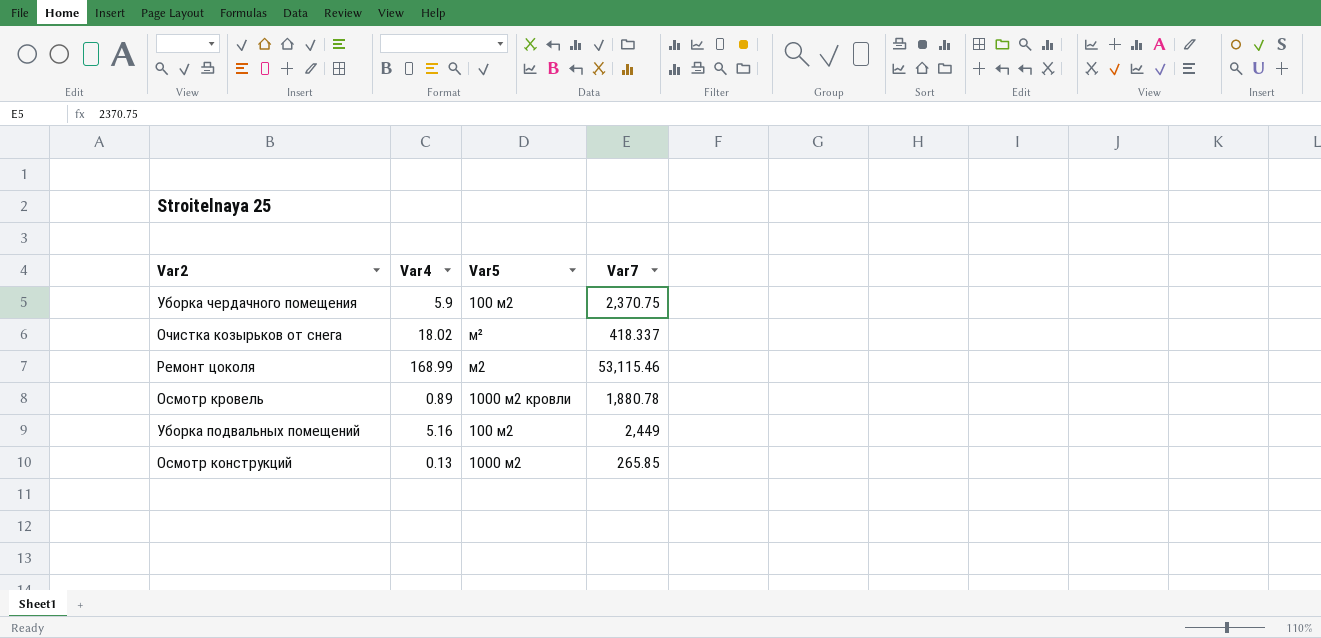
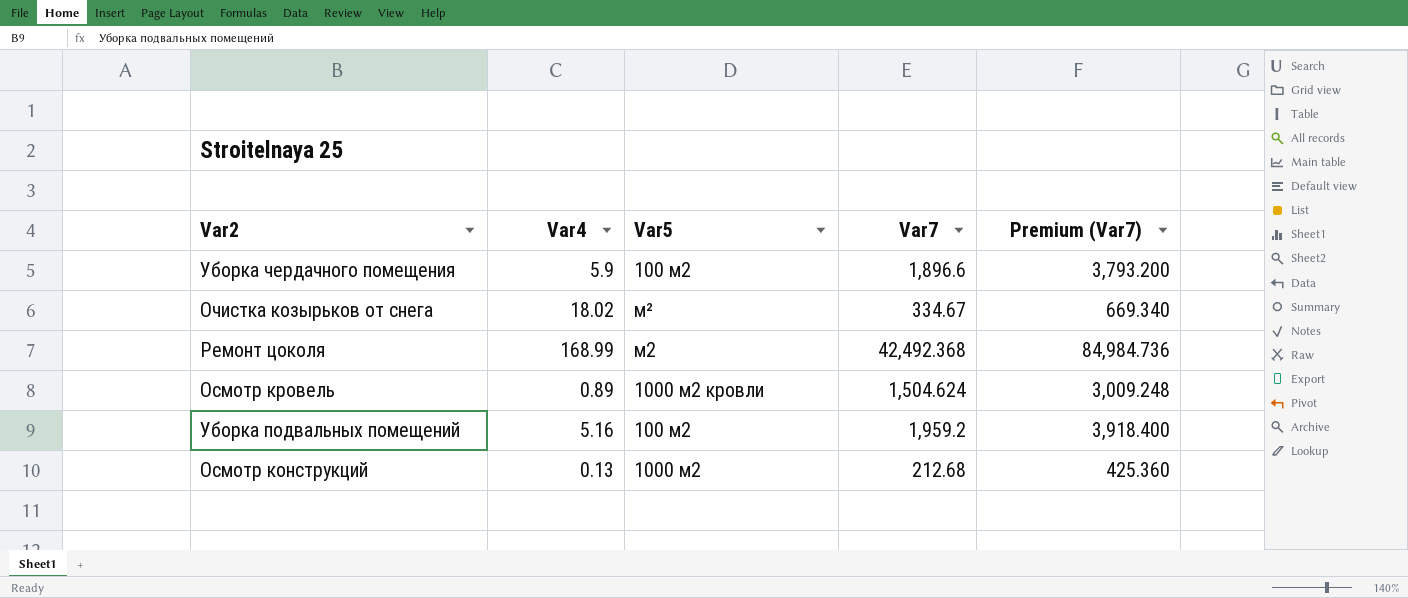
column Premium (Var7) | formula: none -> [Var7] * 2
Уборка чердачного помещения | Var7: 2,370.75 -> 1,896.6
Очистка козырьков от снега | Var7: 418.337 -> 334.67
Ремонт цоколя | Var7: 53,115.46 -> 42,492.368
Осмотр кровель | Var7: 1,880.78 -> 1,504.624
Уборка подвальных помещений | Var7: 2,449 -> 1,959.2
Осмотр конструкций | Var7: 265.85 -> 212.68

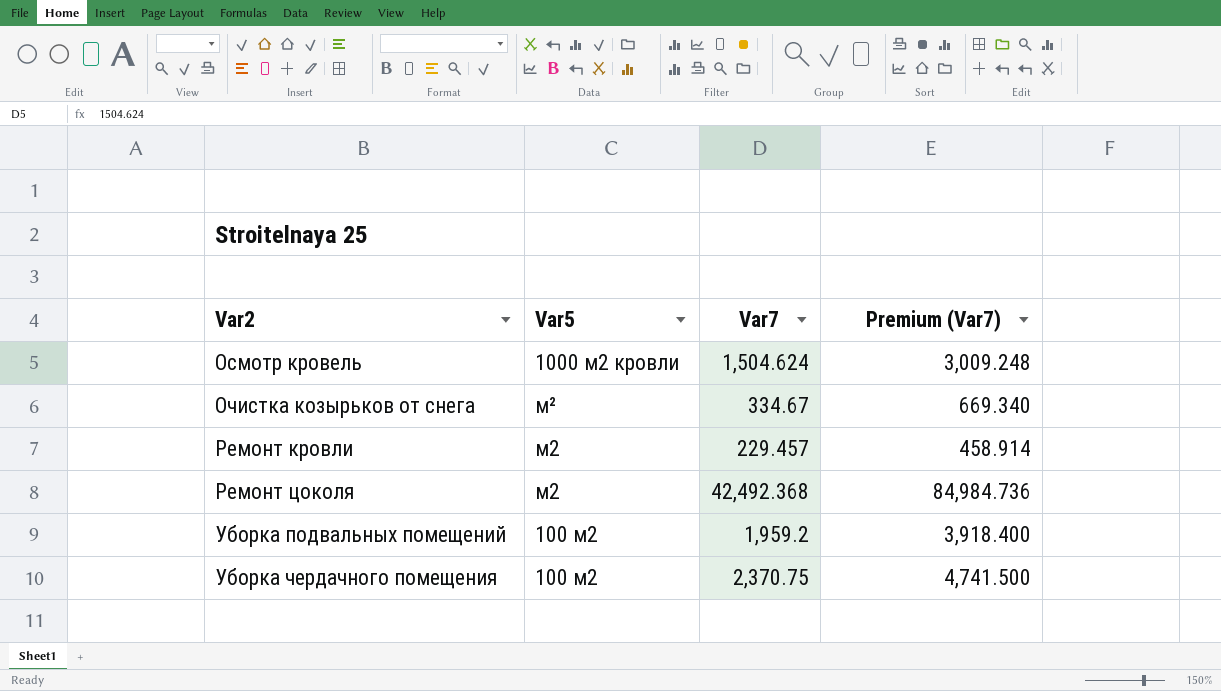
row order: none -> Var2 ascending
column Var4 | position: 2 -> none
row Осмотр конструкций: 0.13 | 1000 м2 | 212.68 | 425.360 -> none
row Ремонт кровли: none -> м2 | 229.457 | 458.914
Уборка чердачного помещения | Var7: 1,896.6 -> 2,370.75
Уборка чердачного помещения | Premium (Var7): 3,793.200 -> 4,741.500

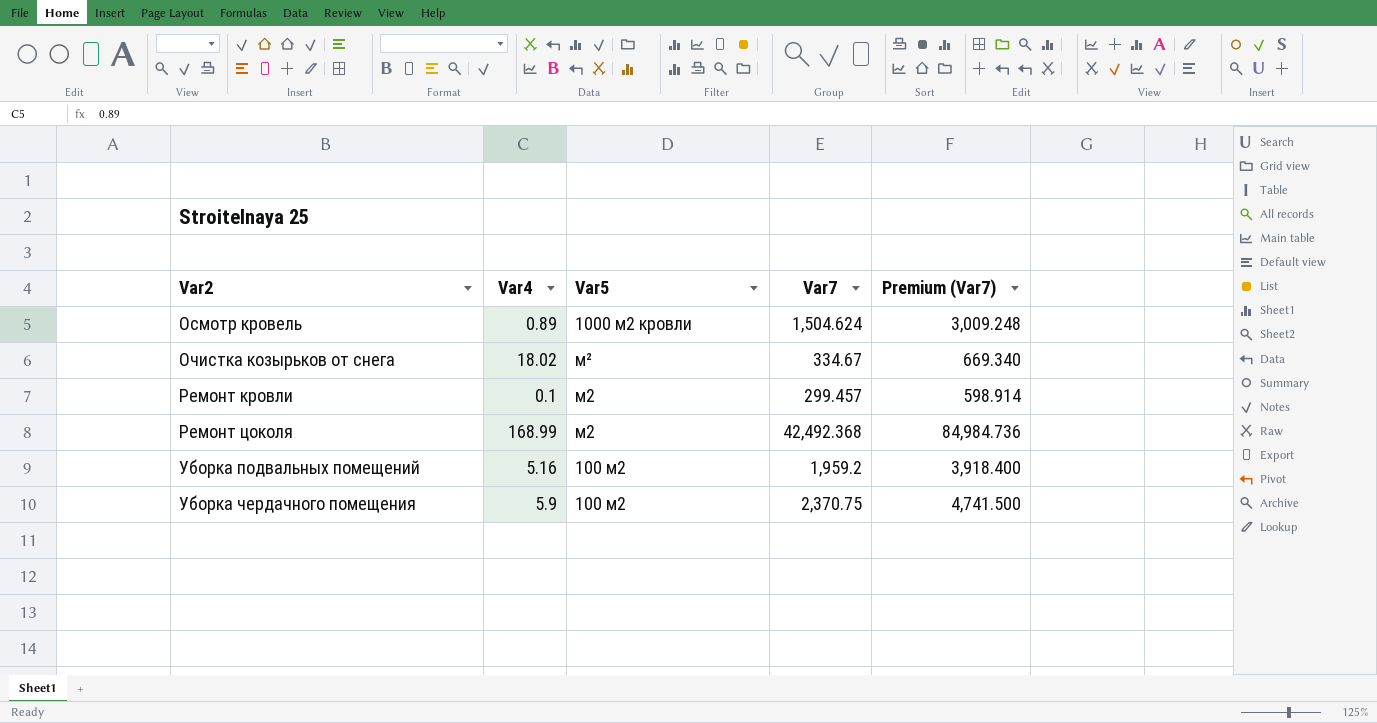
column Var4 | position: none -> 2
Ремонт кровли | Var7: 229.457 -> 299.457
Ремонт кровли | Premium (Var7): 458.914 -> 598.914

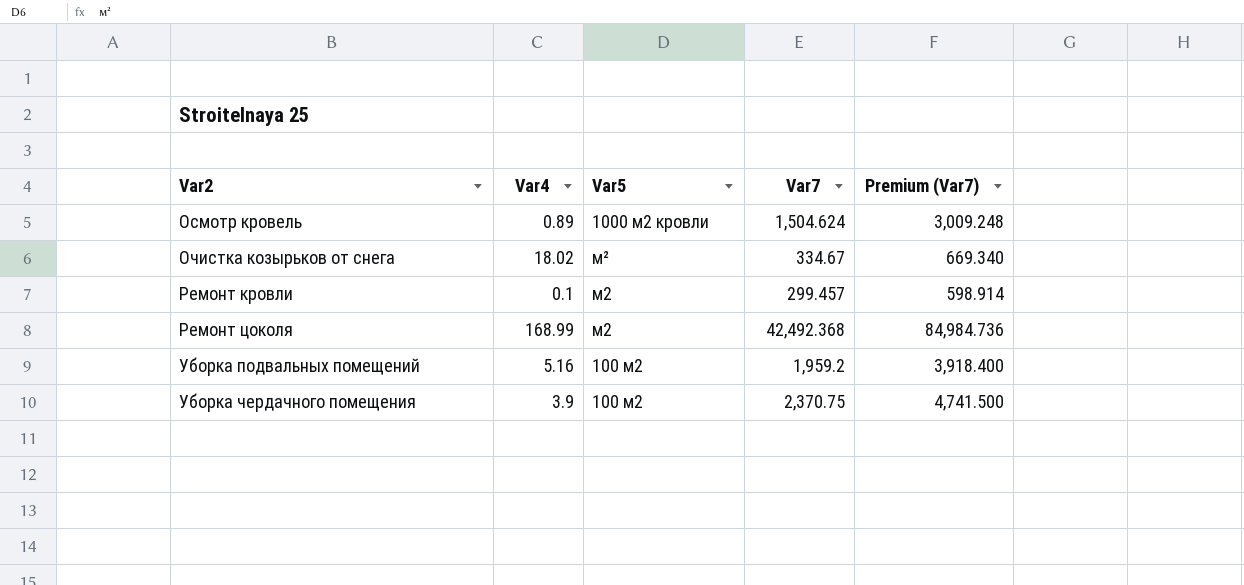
Уборка чердачного помещения | Var4: 5.9 -> 3.9

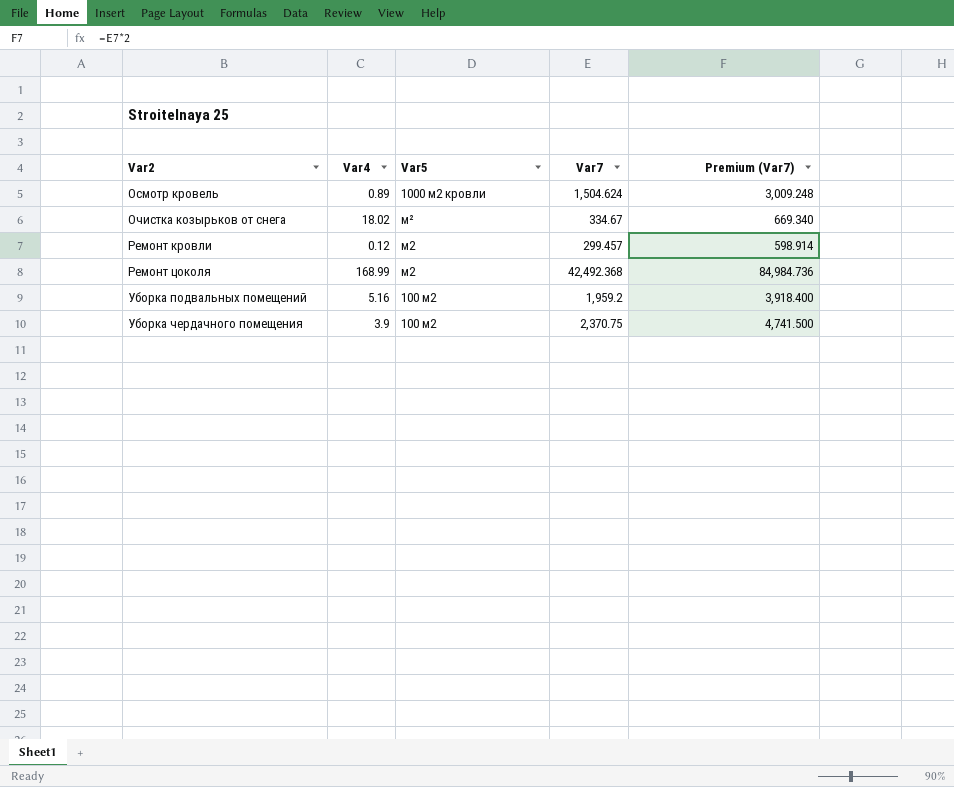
Ремонт кровли | Var4: 0.1 -> 0.12

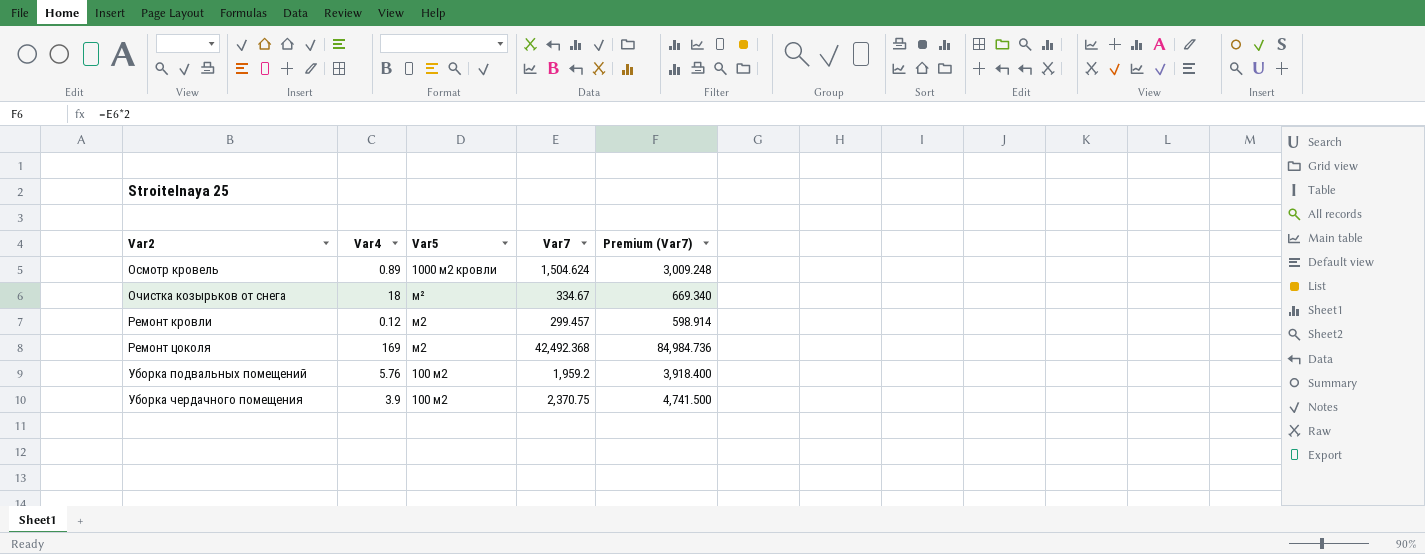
Очистка козырьков от снега | Var4: 18.02 -> 18
Ремонт цоколя | Var4: 168.99 -> 169
Уборка подвальных помещений | Var4: 5.16 -> 5.76

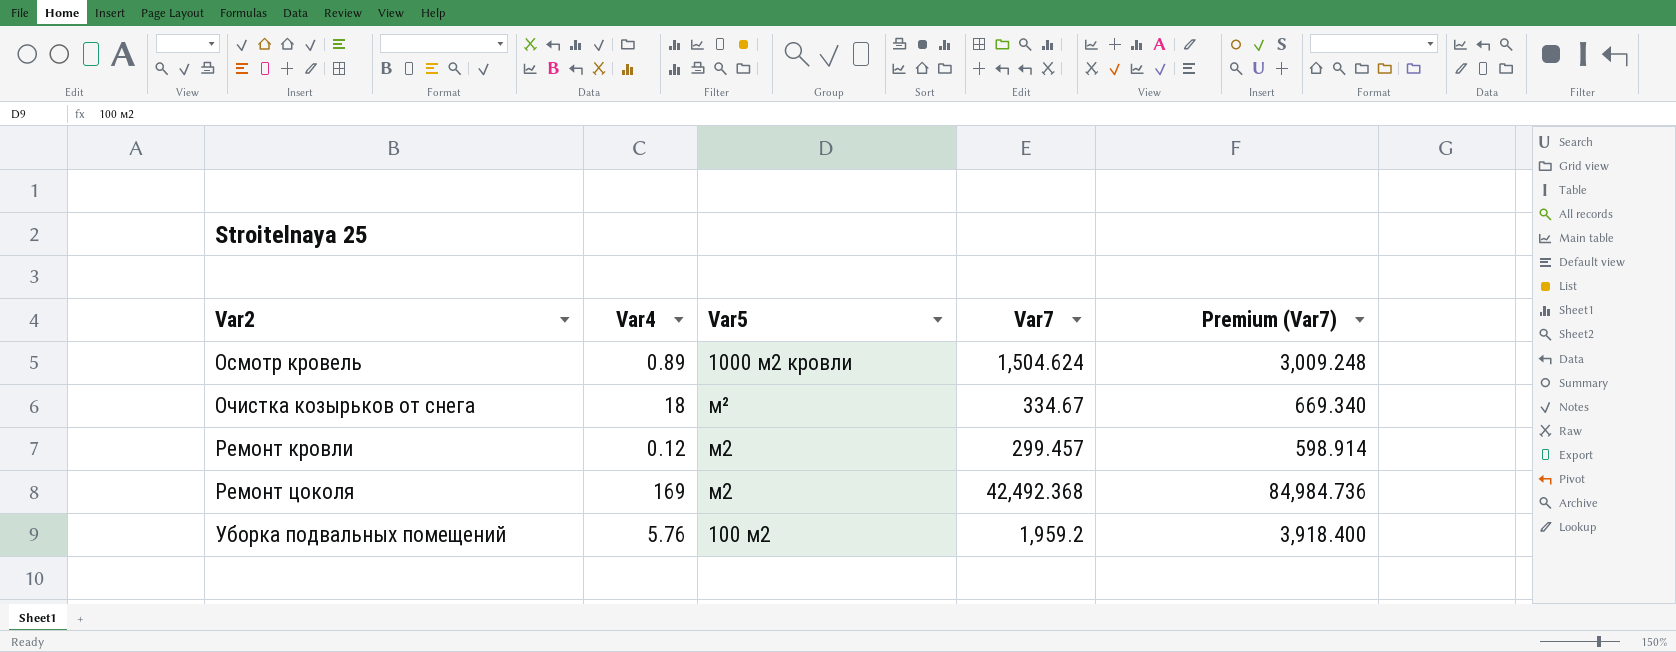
row Уборка чердачного помещения: 3.9 | 100 м2 | 2,370.75 | 4,741.500 -> none

